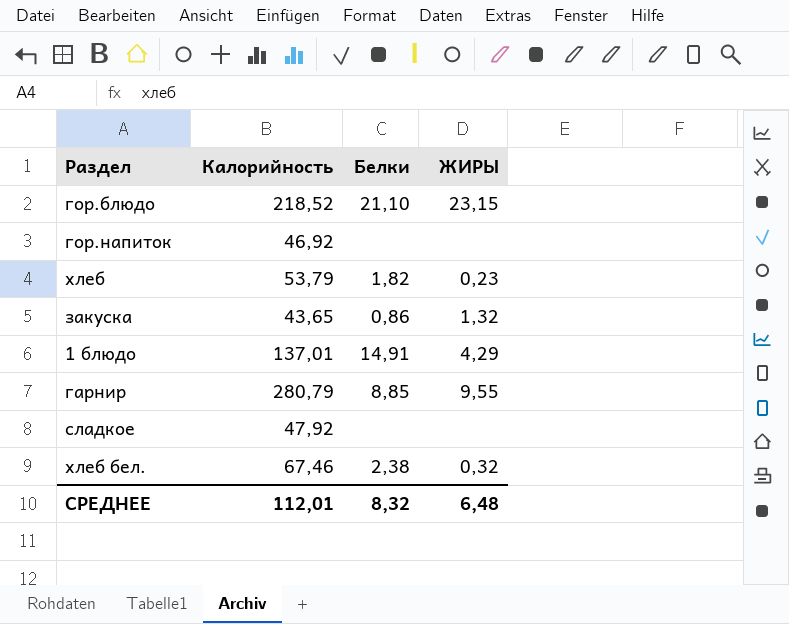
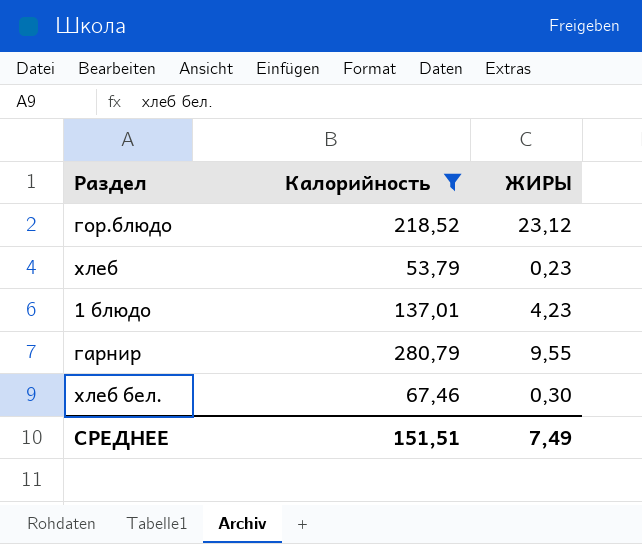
filter: none -> Калорийность >= 53,79
column Белки | position: 3 -> none
гор.блюдо | ЖИРЫ: 23,15 -> 23,12
1 блюдо | ЖИРЫ: 4,29 -> 4,23
хлеб бел. | ЖИРЫ: 0,32 -> 0,30
СРЕДНЕЕ | Калорийность: 112,01 -> 151,51
СРЕДНЕЕ | ЖИРЫ: 6,48 -> 7,49

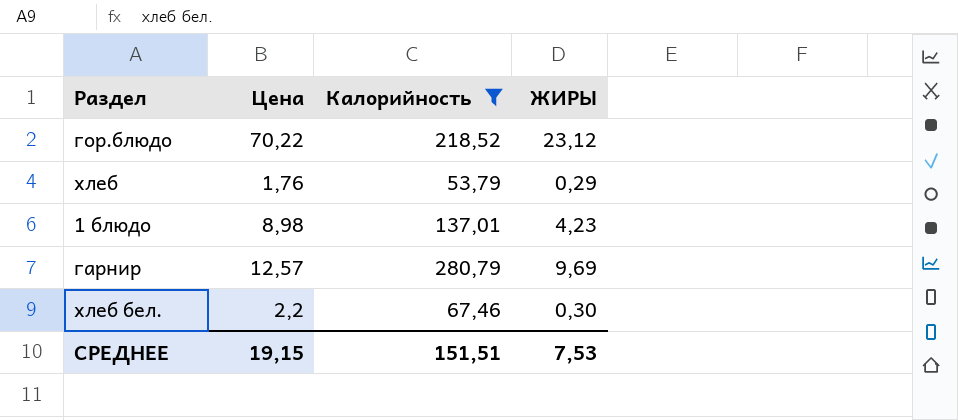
column Цена | position: none -> 2
хлеб | ЖИРЫ: 0,23 -> 0,29
гарнир | ЖИРЫ: 9,55 -> 9,69
СРЕДНЕЕ | ЖИРЫ: 7,49 -> 7,53

